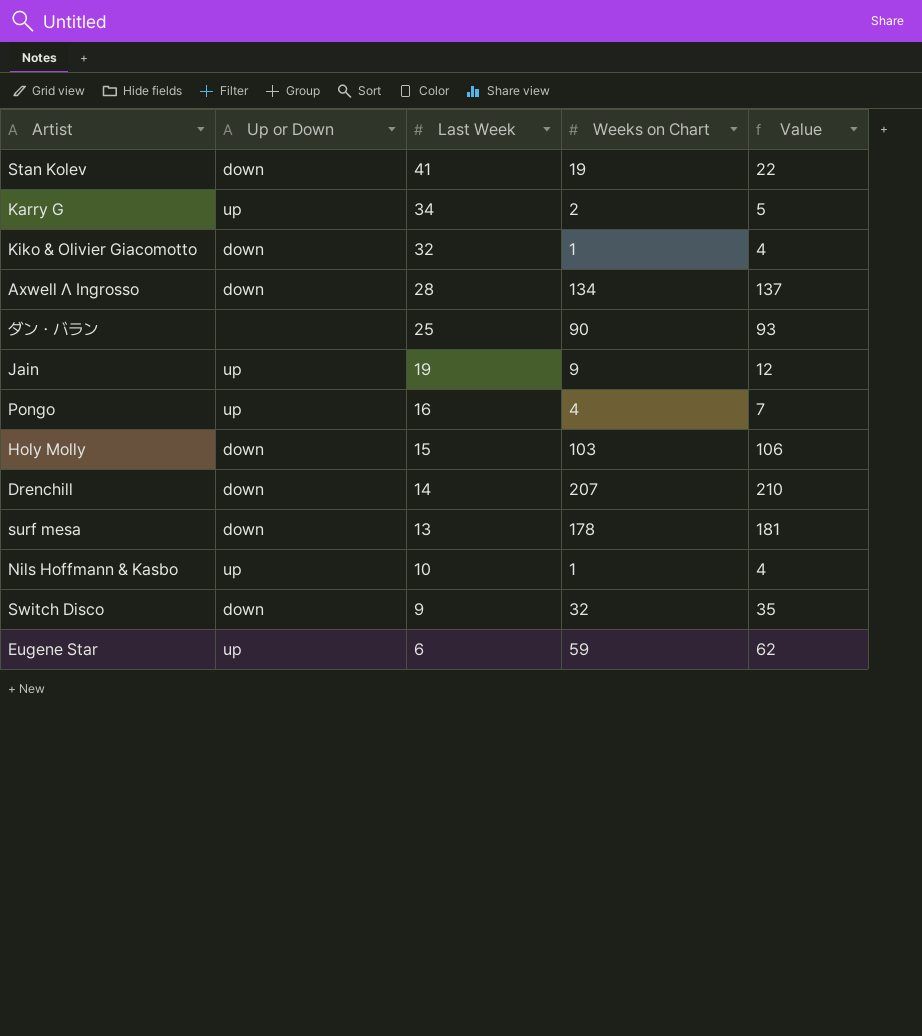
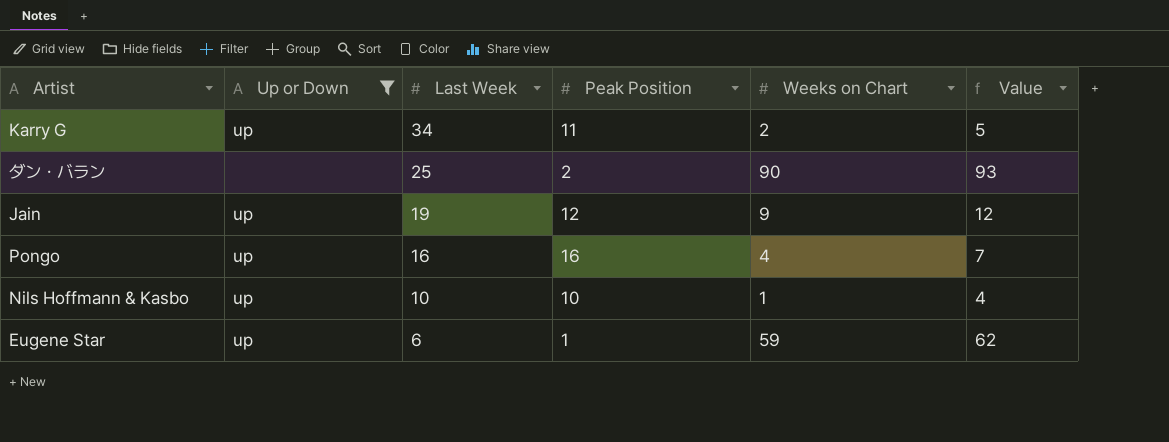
filter: none -> Up or Down != down
column Peak Position | position: none -> 4

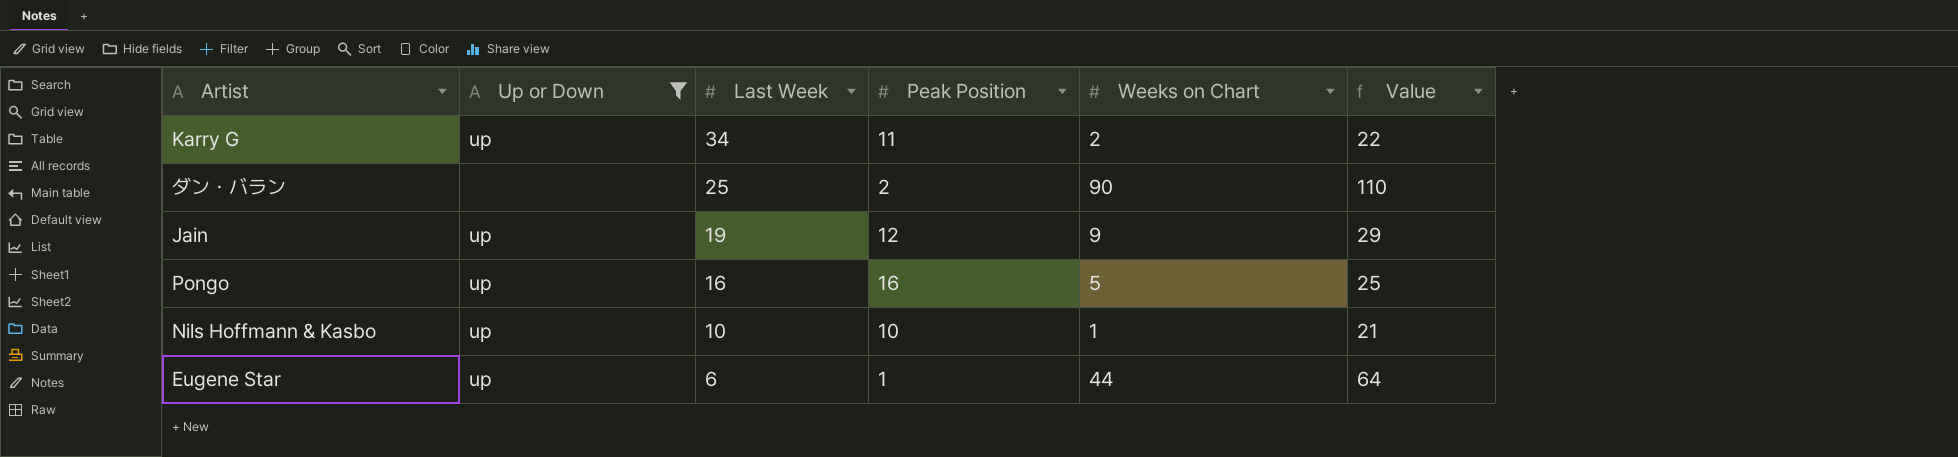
column Value | formula: [Weeks on Chart] + 3 -> [Weeks on Chart] + 20
Pongo | Weeks on Chart: 4 -> 5
Eugene Star | Weeks on Chart: 59 -> 44

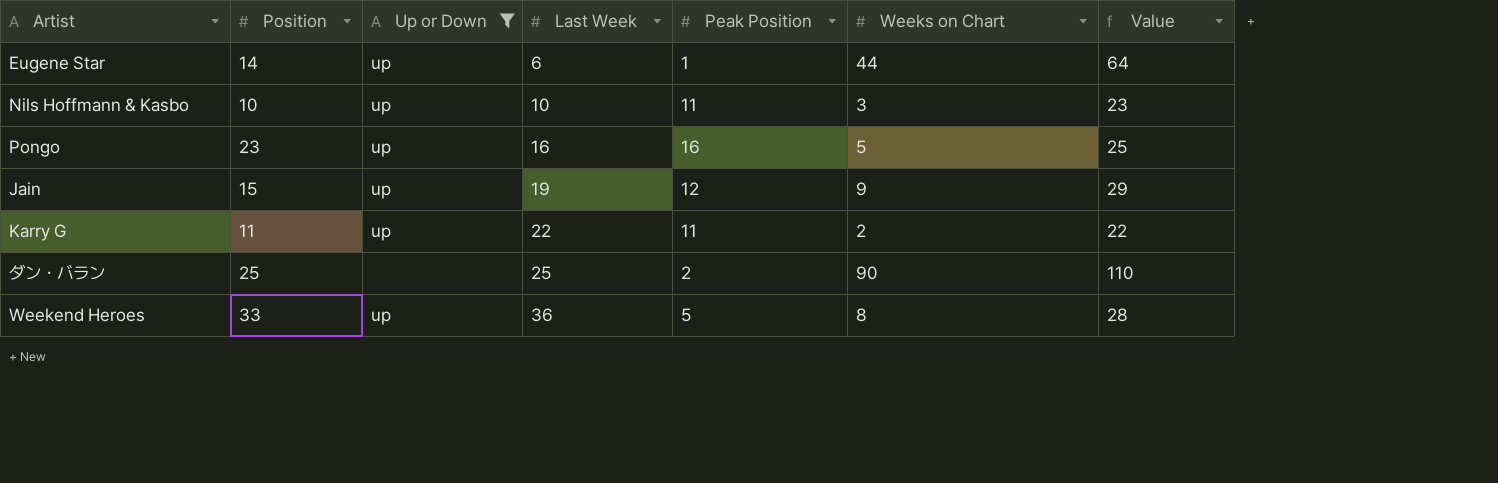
row order: Last Week descending -> Last Week ascending
column Position | position: none -> 2
Nils Hoffmann & Kasbo | Peak Position: 10 -> 11
Nils Hoffmann & Kasbo | Weeks on Chart: 1 -> 3
Nils Hoffmann & Kasbo | Value: 21 -> 23
Karry G | Last Week: 34 -> 22
row Weekend Heroes: none -> 33 | up | 36 | 5 | 8 | 28

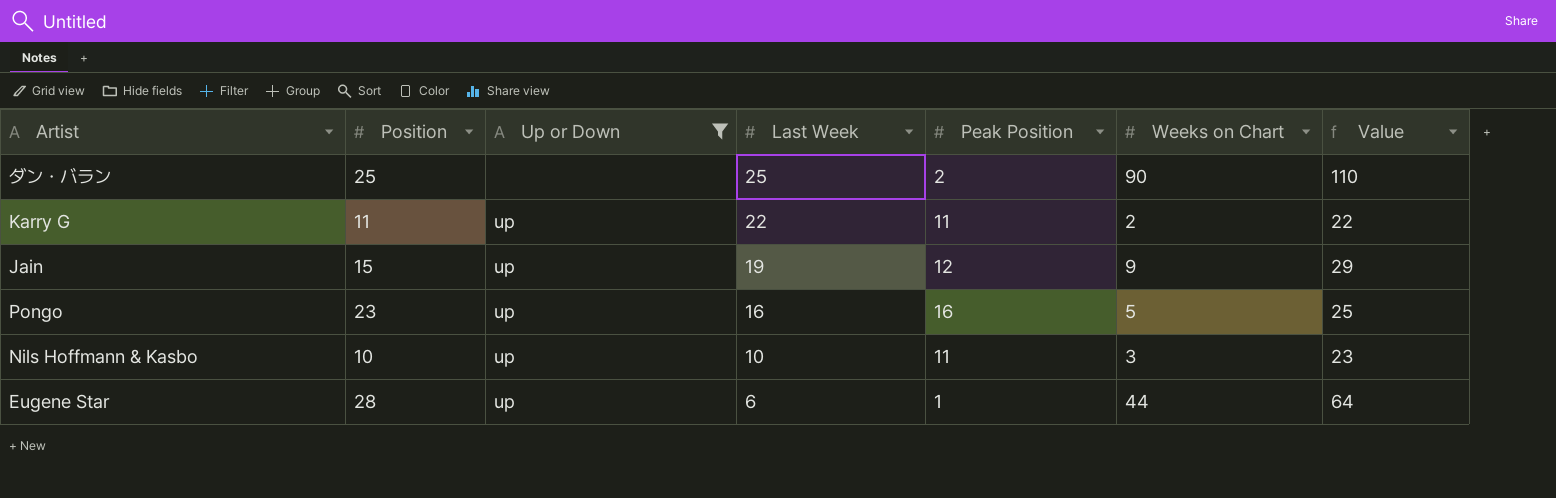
row order: Last Week ascending -> Last Week descending
row Weekend Heroes: 33 | up | 36 | 5 | 8 | 28 -> none
Eugene Star | Position: 14 -> 28

